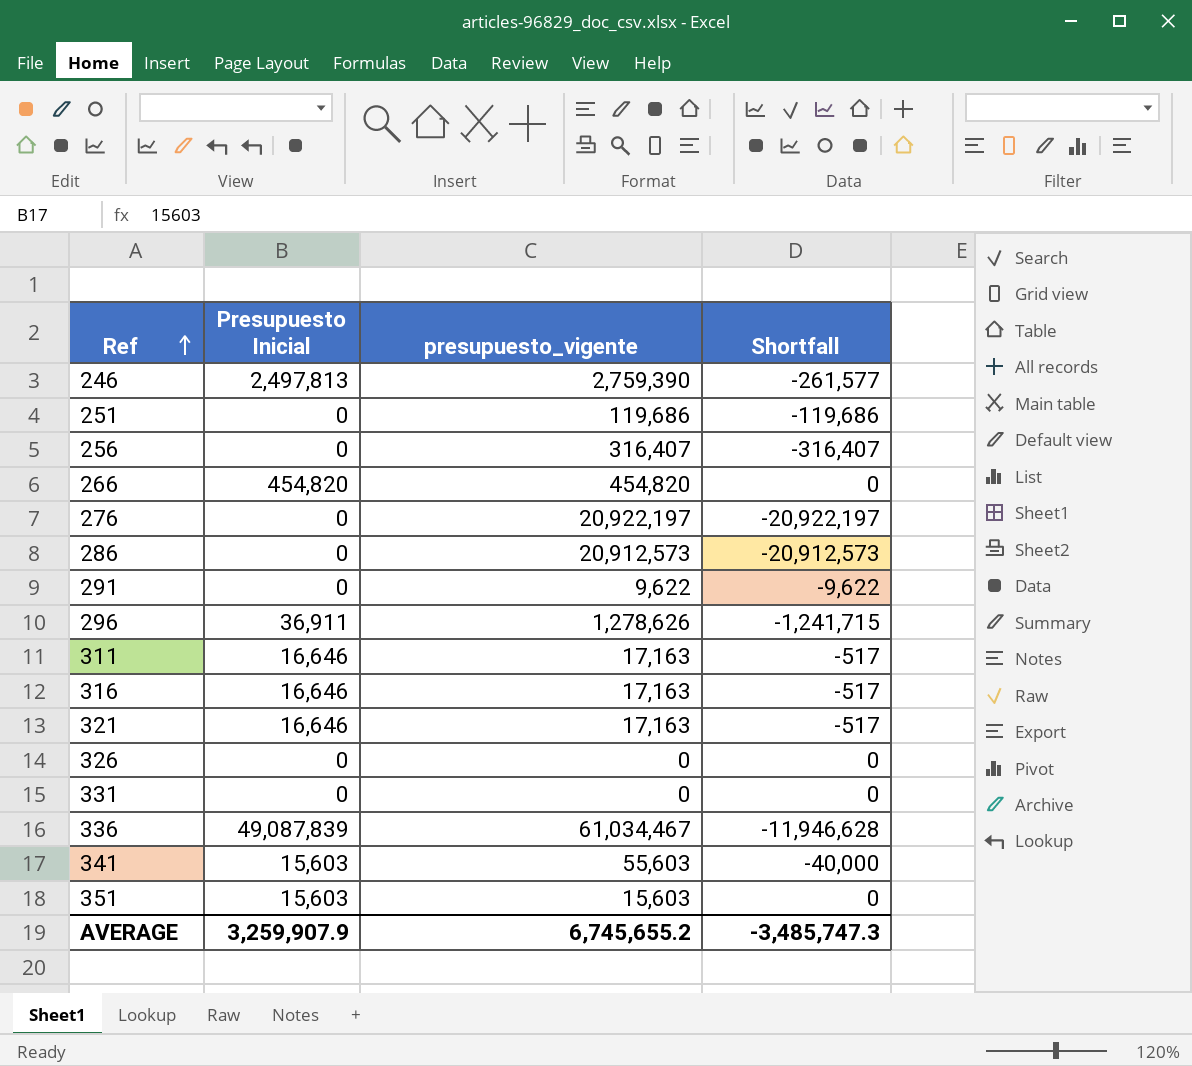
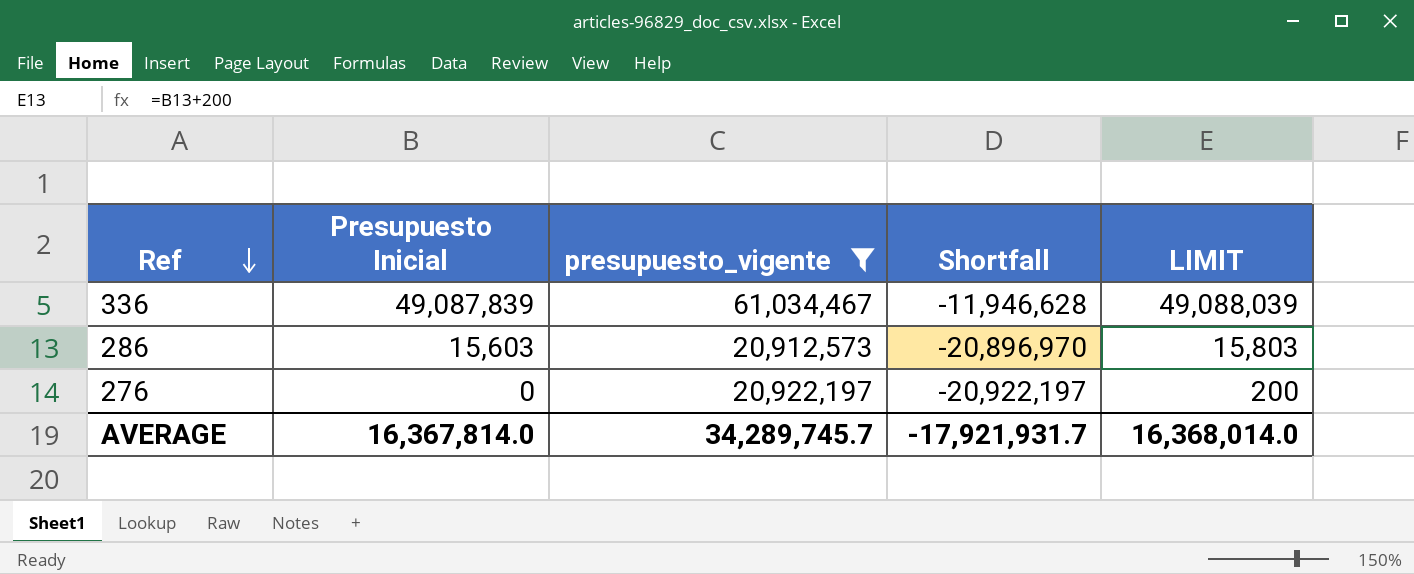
filter: none -> presupuesto_vigente >= 20,912,573
row order: Ref ascending -> Ref descending
column LIMIT | formula: none -> [Presupuesto Inicial] + 200
286 | Presupuesto Inicial: 0 -> 15,603
286 | Shortfall: -20,912,573 -> -20,896,970
AVERAGE | Presupuesto Inicial: 3,259,907.9 -> 16,367,814.0
AVERAGE | presupuesto_vigente: 6,745,655.2 -> 34,289,745.7
AVERAGE | Shortfall: -3,485,747.3 -> -17,921,931.7

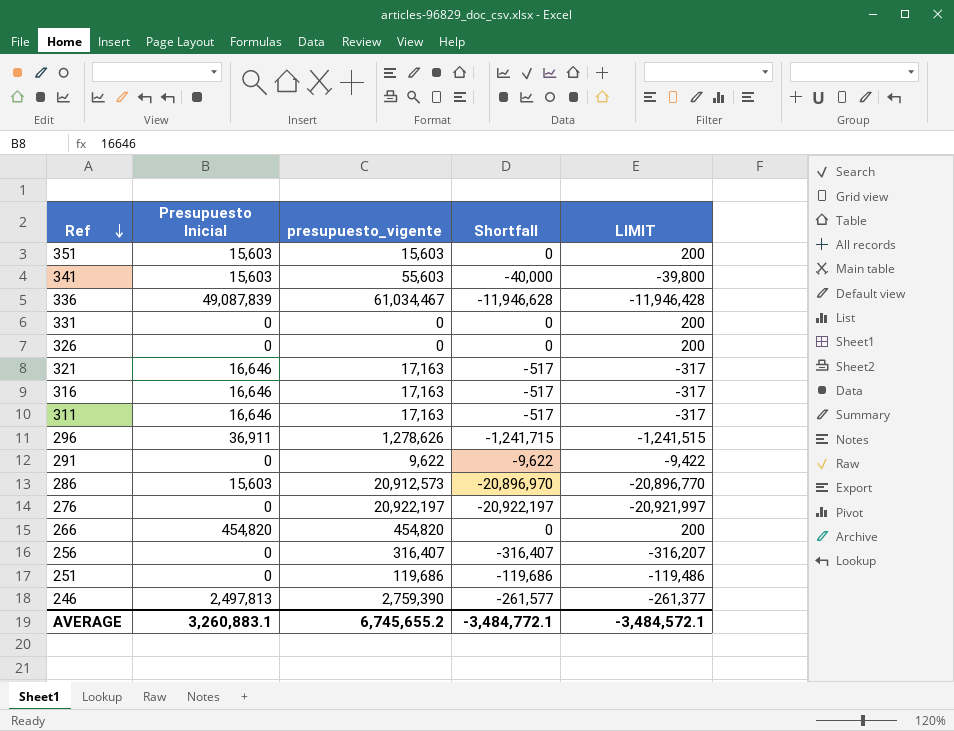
filter: presupuesto_vigente >= 20,912,573 -> none
column LIMIT | formula: [Presupuesto Inicial] + 200 -> [Shortfall] + 200
AVERAGE | Presupuesto Inicial: 16,367,814.0 -> 3,260,883.1
AVERAGE | presupuesto_vigente: 34,289,745.7 -> 6,745,655.2
AVERAGE | Shortfall: -17,921,931.7 -> -3,484,772.1
AVERAGE | LIMIT: 16,368,014.0 -> -3,484,572.1

